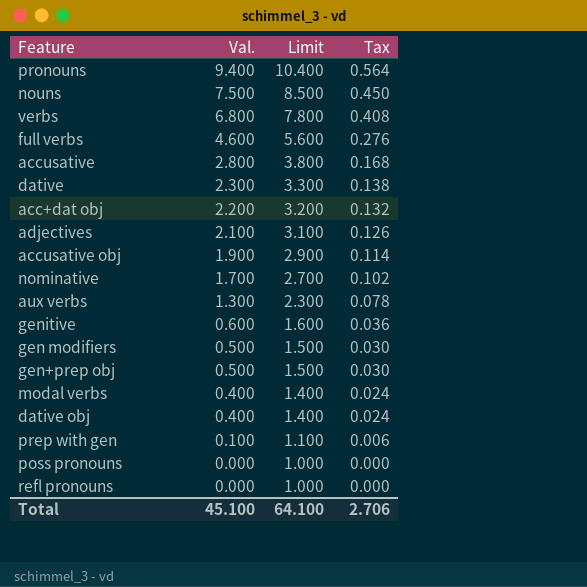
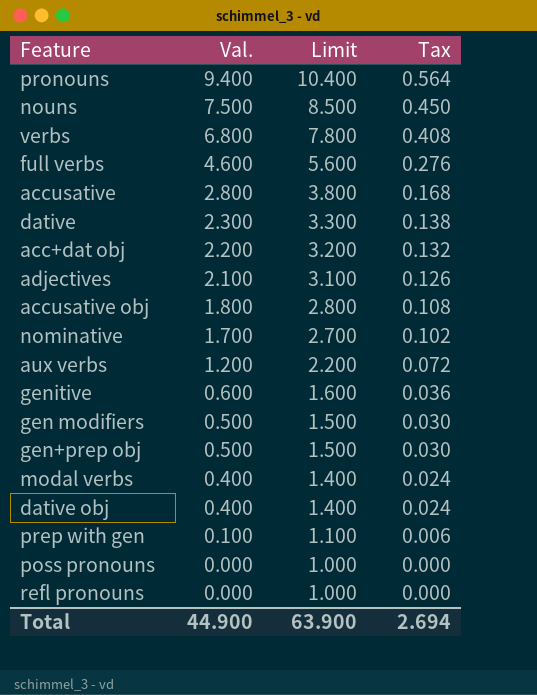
accusative obj | Val.: 1.900 -> 1.800
accusative obj | Limit: 2.900 -> 2.800
accusative obj | Tax: 0.114 -> 0.108
aux verbs | Val.: 1.300 -> 1.200
aux verbs | Limit: 2.300 -> 2.200
aux verbs | Tax: 0.078 -> 0.072
Total | Val.: 45.100 -> 44.900
Total | Limit: 64.100 -> 63.900
Total | Tax: 2.706 -> 2.694

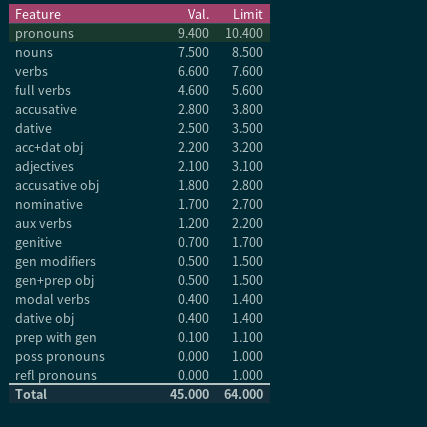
column Tax | formula: [Val.] * 0.06 -> none
verbs | Val.: 6.800 -> 6.600
verbs | Limit: 7.800 -> 7.600
dative | Val.: 2.300 -> 2.500
dative | Limit: 3.300 -> 3.500
genitive | Val.: 0.600 -> 0.700
genitive | Limit: 1.600 -> 1.700
Total | Val.: 44.900 -> 45.000
Total | Limit: 63.900 -> 64.000

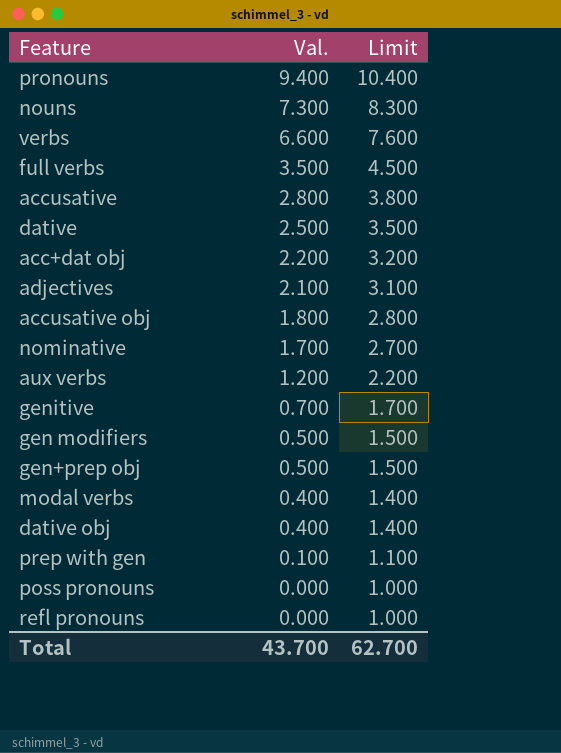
nouns | Val.: 7.500 -> 7.300
nouns | Limit: 8.500 -> 8.300
full verbs | Val.: 4.600 -> 3.500
full verbs | Limit: 5.600 -> 4.500
Total | Val.: 45.000 -> 43.700
Total | Limit: 64.000 -> 62.700

